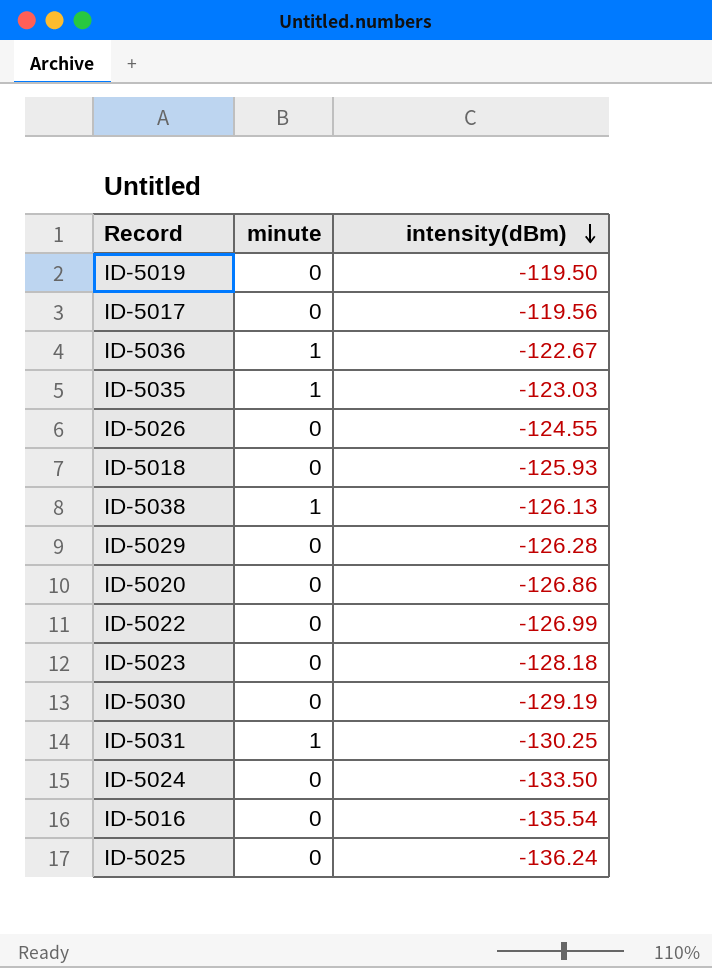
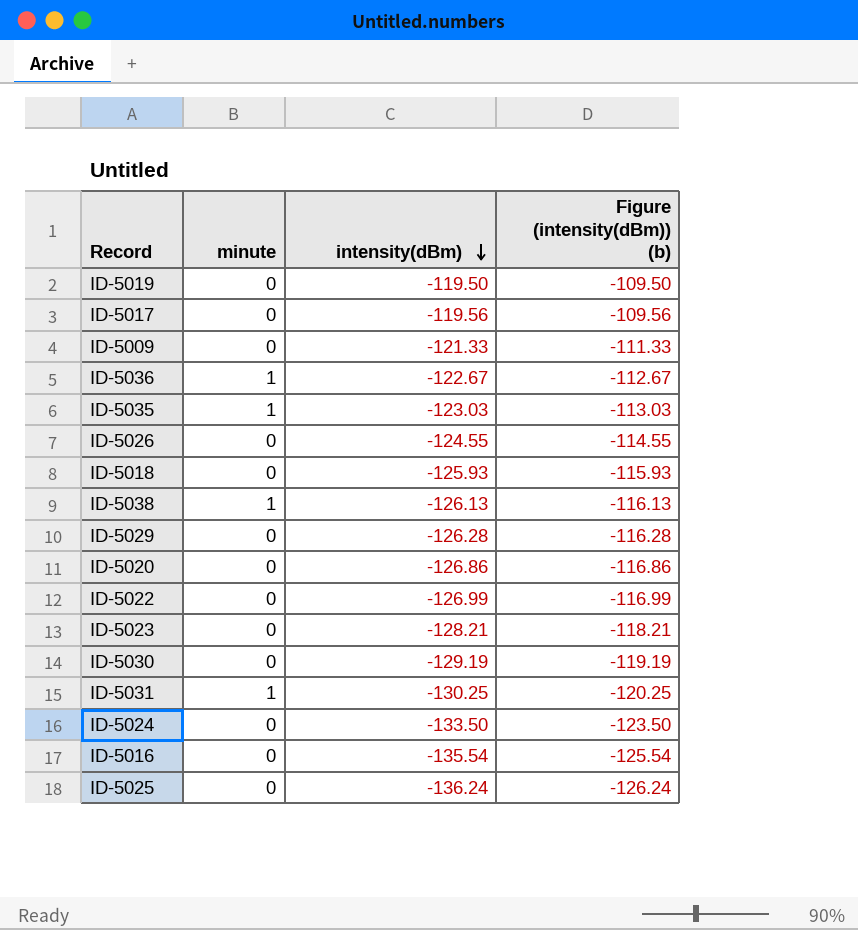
column Figure (intensity(dBm)) (b) | formula: none -> [intensity(dBm)] + 10
row ID-5009: none -> 0 | -121.33 | -111.33
ID-5023 | intensity(dBm): -128.18 -> -128.21

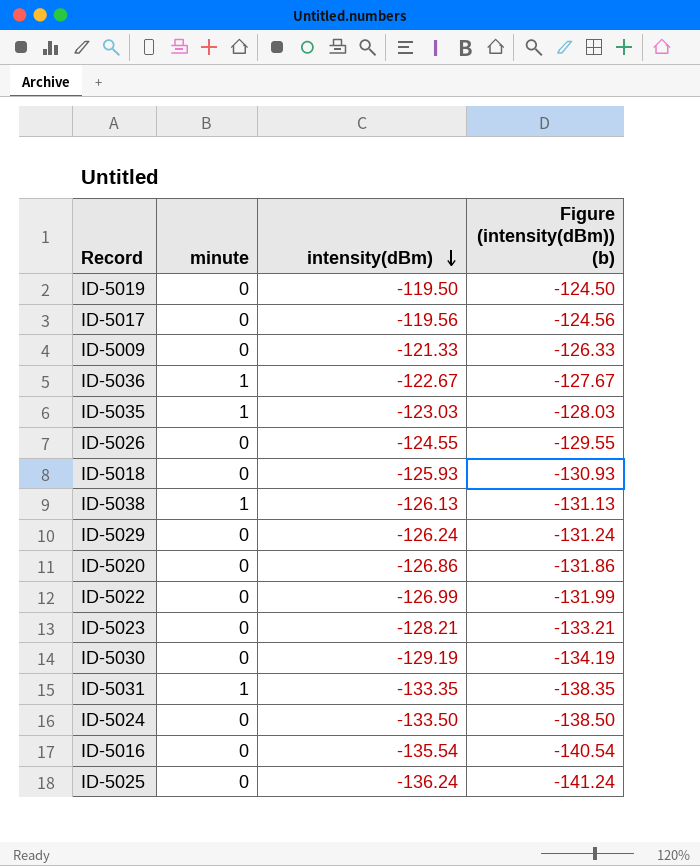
column Figure (intensity(dBm)) (b) | formula: [intensity(dBm)] + 10 -> [intensity(dBm)] - 5
ID-5029 | intensity(dBm): -126.28 -> -126.24
ID-5031 | intensity(dBm): -130.25 -> -133.35

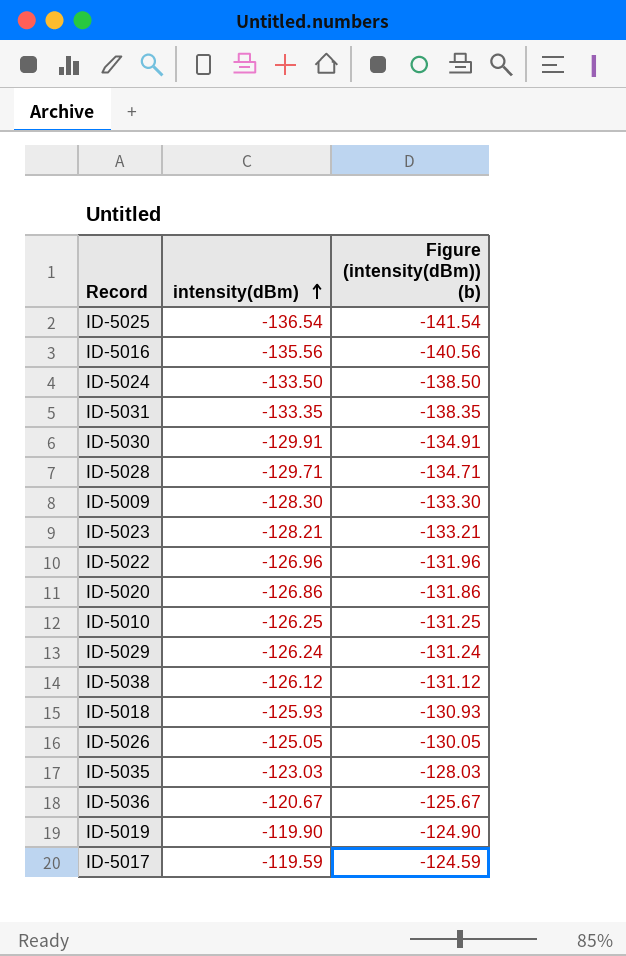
row order: intensity(dBm) descending -> intensity(dBm) ascending
column minute | position: 2 -> none
ID-5025 | intensity(dBm): -136.24 -> -136.54
ID-5025 | Figure (intensity(dBm)) (b): -141.24 -> -141.54
ID-5016 | intensity(dBm): -135.54 -> -135.56
ID-5016 | Figure (intensity(dBm)) (b): -140.54 -> -140.56
ID-5030 | intensity(dBm): -129.19 -> -129.91
ID-5030 | Figure (intensity(dBm)) (b): -134.19 -> -134.91
row ID-5028: none -> -129.71 | -134.71
ID-5009 | intensity(dBm): -121.33 -> -128.30
ID-5009 | Figure (intensity(dBm)) (b): -126.33 -> -133.30
ID-5022 | intensity(dBm): -126.99 -> -126.96
ID-5022 | Figure (intensity(dBm)) (b): -131.99 -> -131.96
row ID-5010: none -> -126.25 | -131.25
ID-5038 | intensity(dBm): -126.13 -> -126.12
ID-5038 | Figure (intensity(dBm)) (b): -131.13 -> -131.12
ID-5026 | intensity(dBm): -124.55 -> -125.05
ID-5026 | Figure (intensity(dBm)) (b): -129.55 -> -130.05
ID-5036 | intensity(dBm): -122.67 -> -120.67
ID-5036 | Figure (intensity(dBm)) (b): -127.67 -> -125.67
ID-5019 | intensity(dBm): -119.50 -> -119.90
ID-5019 | Figure (intensity(dBm)) (b): -124.50 -> -124.90
ID-5017 | intensity(dBm): -119.56 -> -119.59
ID-5017 | Figure (intensity(dBm)) (b): -124.56 -> -124.59

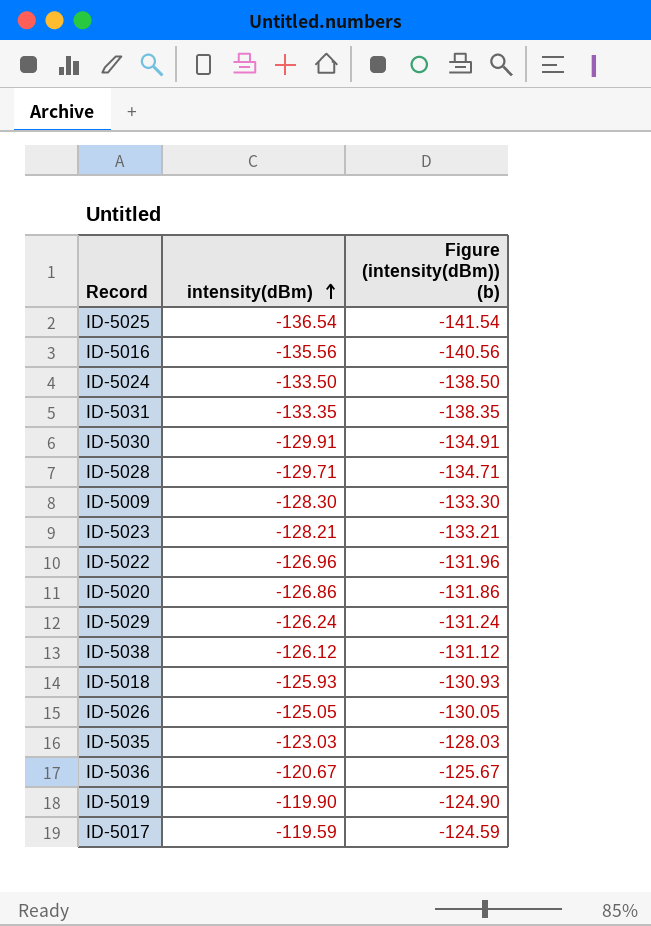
row ID-5010: -126.25 | -131.25 -> none

